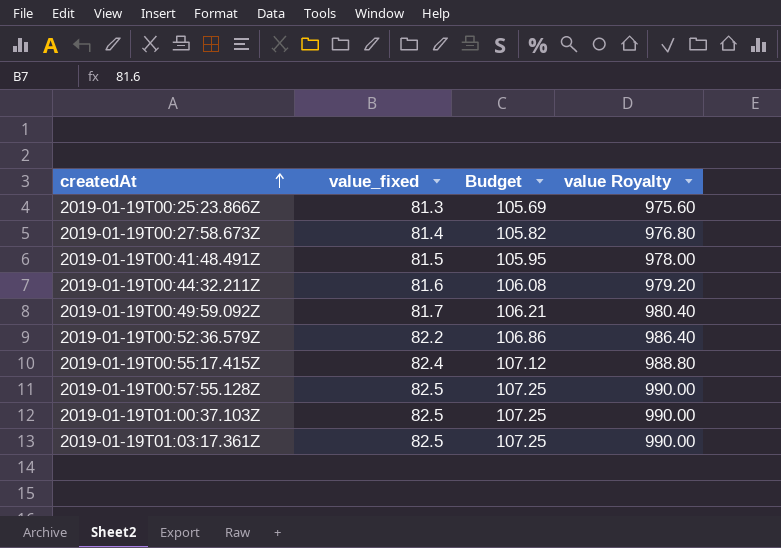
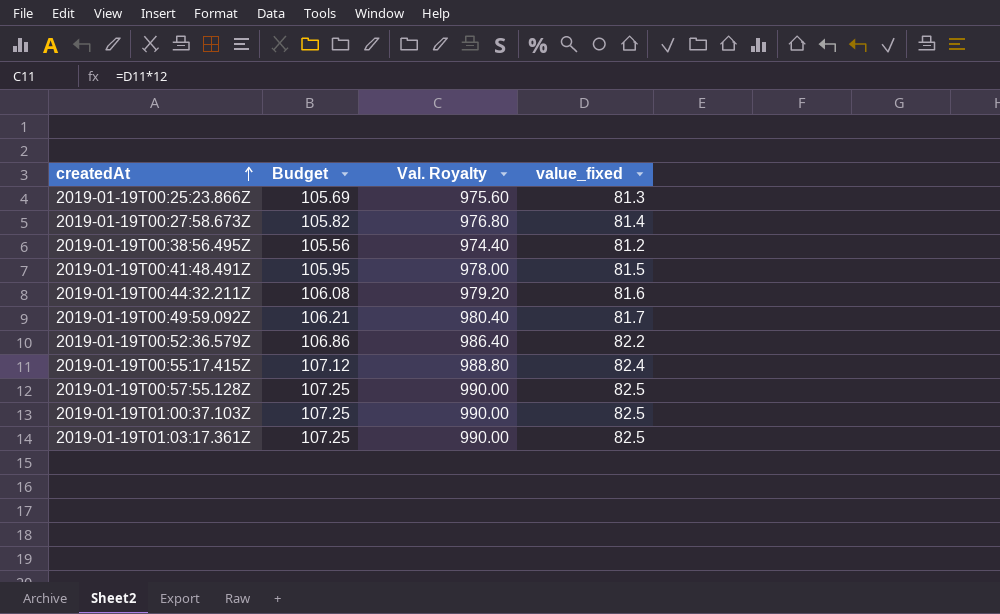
column name: value Royalty -> Val. Royalty
column value_fixed | position: 2 -> 4
row 2019-01-19T00:38:56.495Z: none -> 105.56 | 974.40 | 81.2

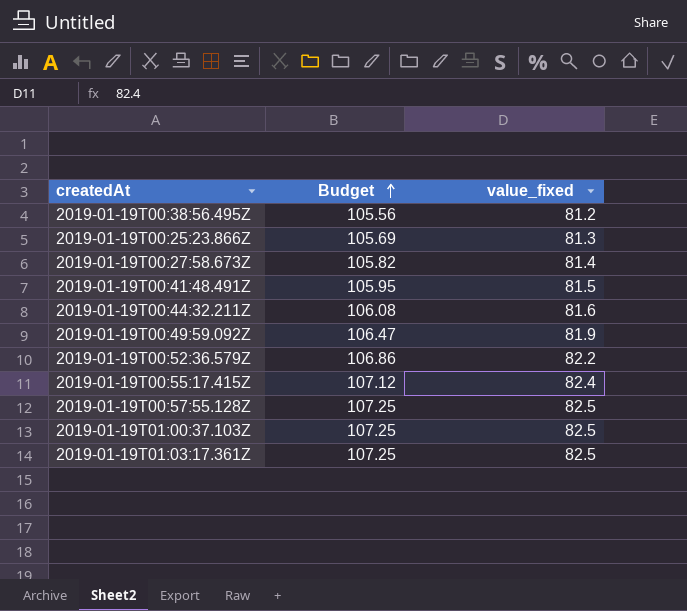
row order: createdAt ascending -> Budget ascending
column Val. Royalty | formula: [value_fixed] * 12 -> none
2019-01-19T00:49:59.092Z | Budget: 106.21 -> 106.47
2019-01-19T00:49:59.092Z | value_fixed: 81.7 -> 81.9

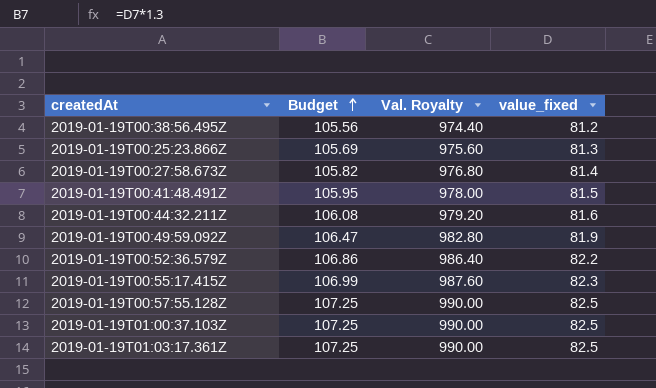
column Val. Royalty | formula: none -> [value_fixed] * 12
2019-01-19T00:55:17.415Z | Budget: 107.12 -> 106.99
2019-01-19T00:55:17.415Z | value_fixed: 82.4 -> 82.3

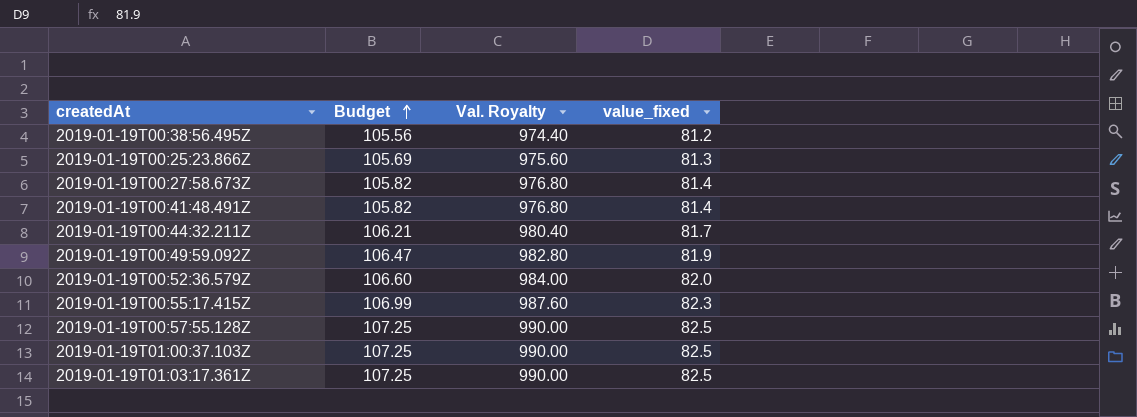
2019-01-19T00:41:48.491Z | Budget: 105.95 -> 105.82
2019-01-19T00:41:48.491Z | Val. Royalty: 978.00 -> 976.80
2019-01-19T00:41:48.491Z | value_fixed: 81.5 -> 81.4
2019-01-19T00:44:32.211Z | Budget: 106.08 -> 106.21
2019-01-19T00:44:32.211Z | Val. Royalty: 979.20 -> 980.40
2019-01-19T00:44:32.211Z | value_fixed: 81.6 -> 81.7
2019-01-19T00:52:36.579Z | Budget: 106.86 -> 106.60
2019-01-19T00:52:36.579Z | Val. Royalty: 986.40 -> 984.00
2019-01-19T00:52:36.579Z | value_fixed: 82.2 -> 82.0

